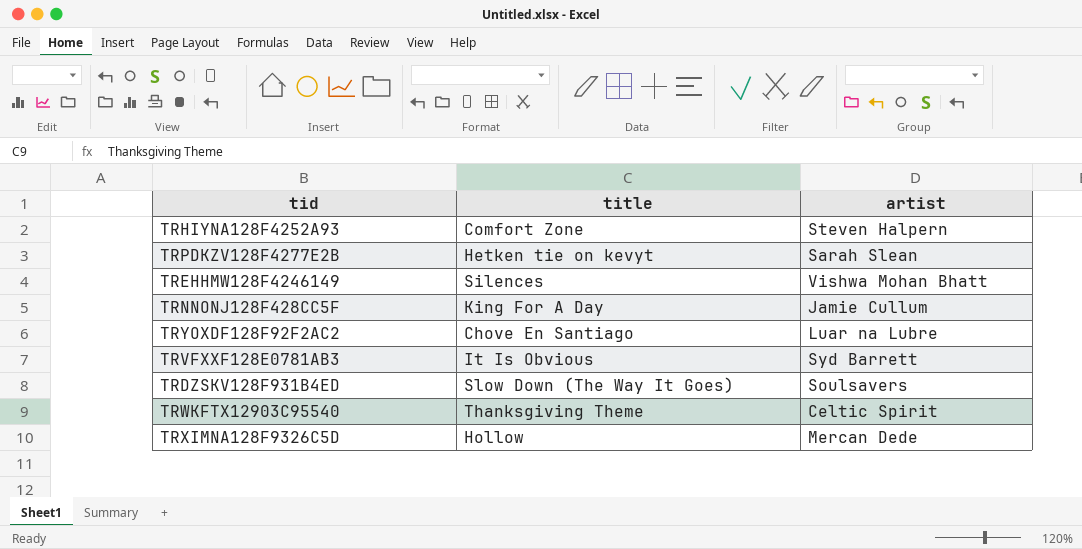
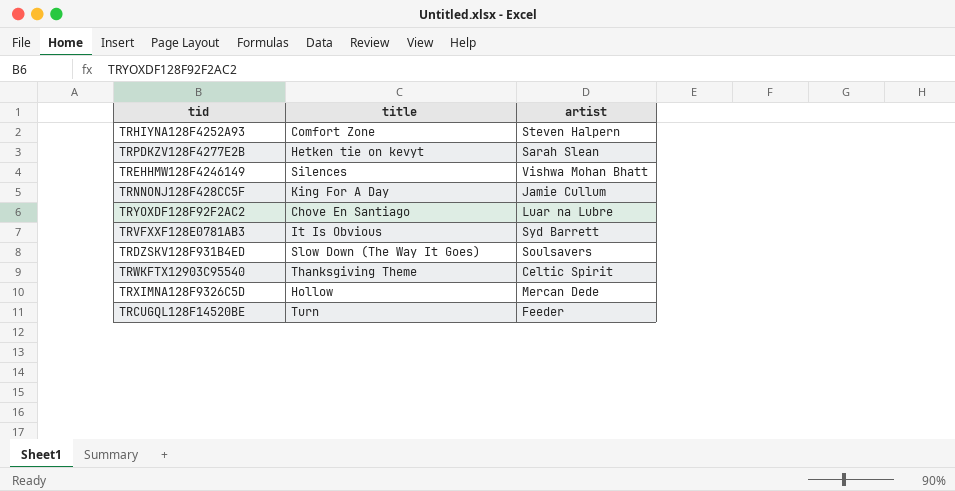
row TRCUGQL128F14520BE: none -> Turn | Feeder

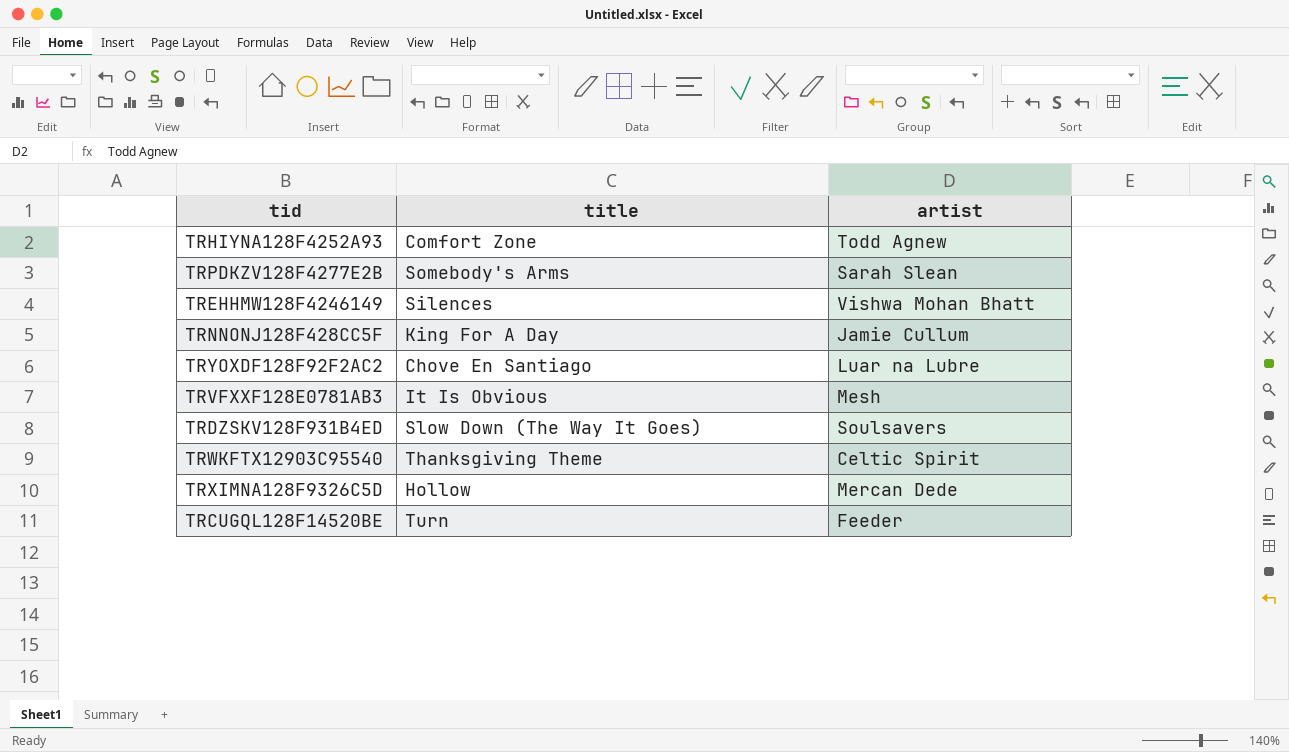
TRHIYNA128F4252A93 | artist: Steven Halpern -> Todd Agnew
TRPDKZV128F4277E2B | title: Hetken tie on kevyt -> Somebody's Arms
TRVFXXF128E0781AB3 | artist: Syd Barrett -> Mesh

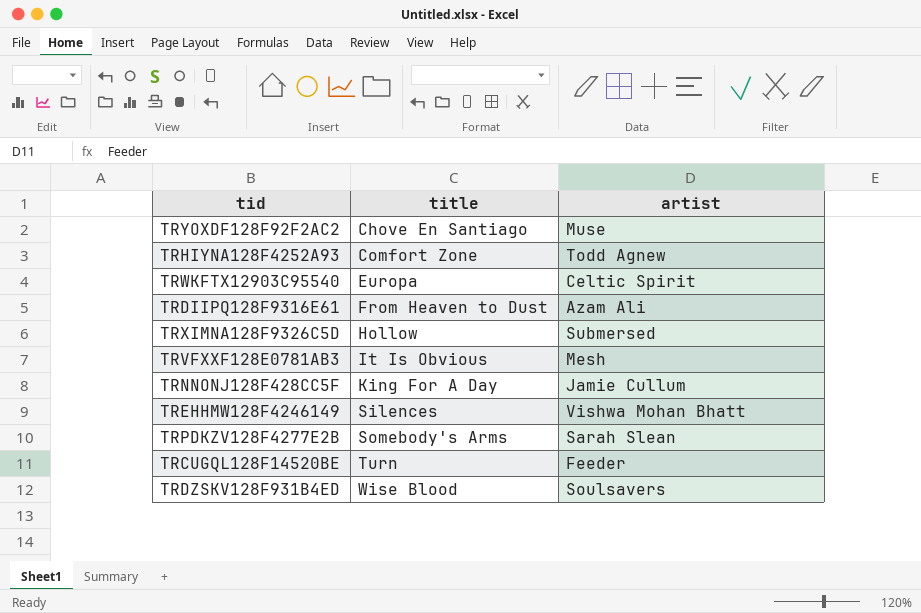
row order: none -> title ascending
TRYOXDF128F92F2AC2 | artist: Luar na Lubre -> Muse
TRWKFTX12903C95540 | title: Thanksgiving Theme -> Europa
row TRDIIPQ128F9316E61: none -> From Heaven to Dust | Azam Ali
TRXIMNA128F9326C5D | artist: Mercan Dede -> Submersed
TRDZSKV128F931B4ED | title: Slow Down (The Way It Goes) -> Wise Blood

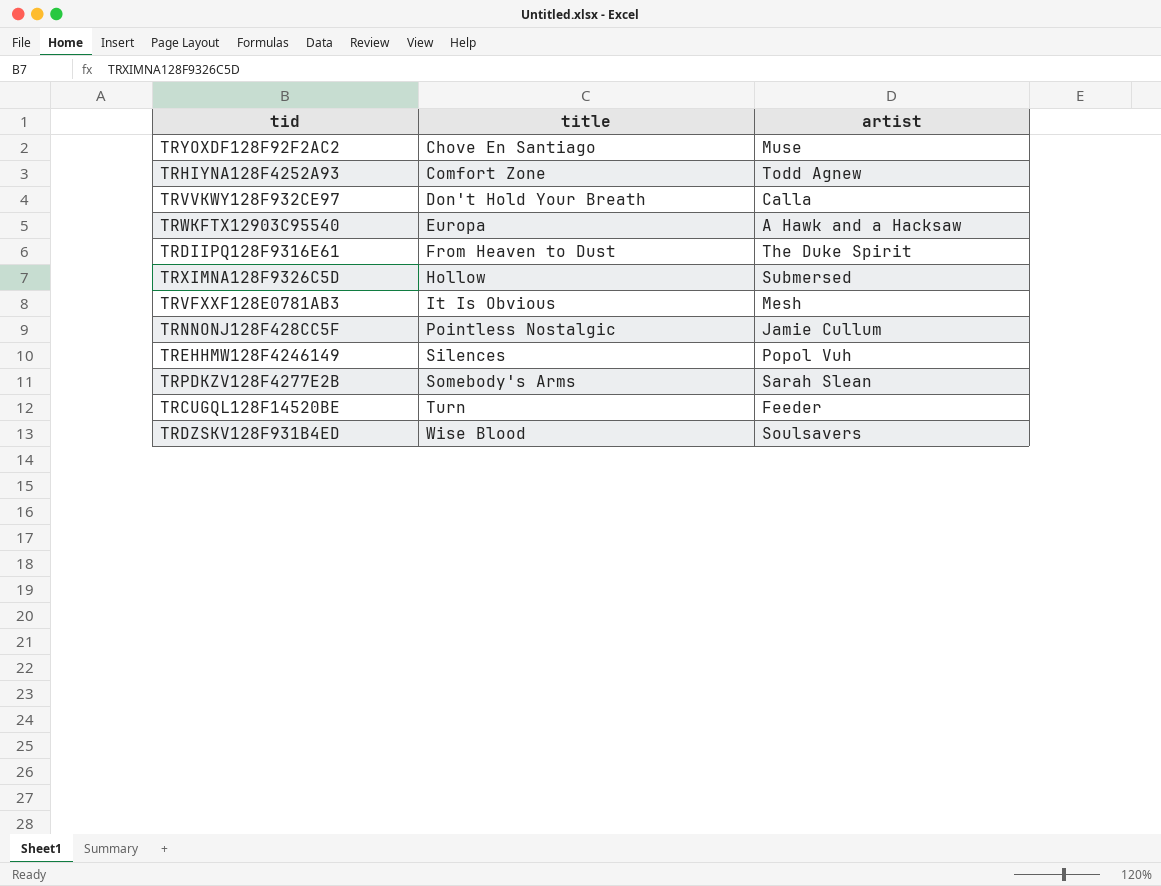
row TRVVKWY128F932CE97: none -> Don't Hold Your Breath | Calla
TRWKFTX12903C95540 | artist: Celtic Spirit -> A Hawk and a Hacksaw
TRDIIPQ128F9316E61 | artist: Azam Ali -> The Duke Spirit
TRNNONJ128F428CC5F | title: King For A Day -> Pointless Nostalgic
TREHHMW128F4246149 | artist: Vishwa Mohan Bhatt -> Popol Vuh

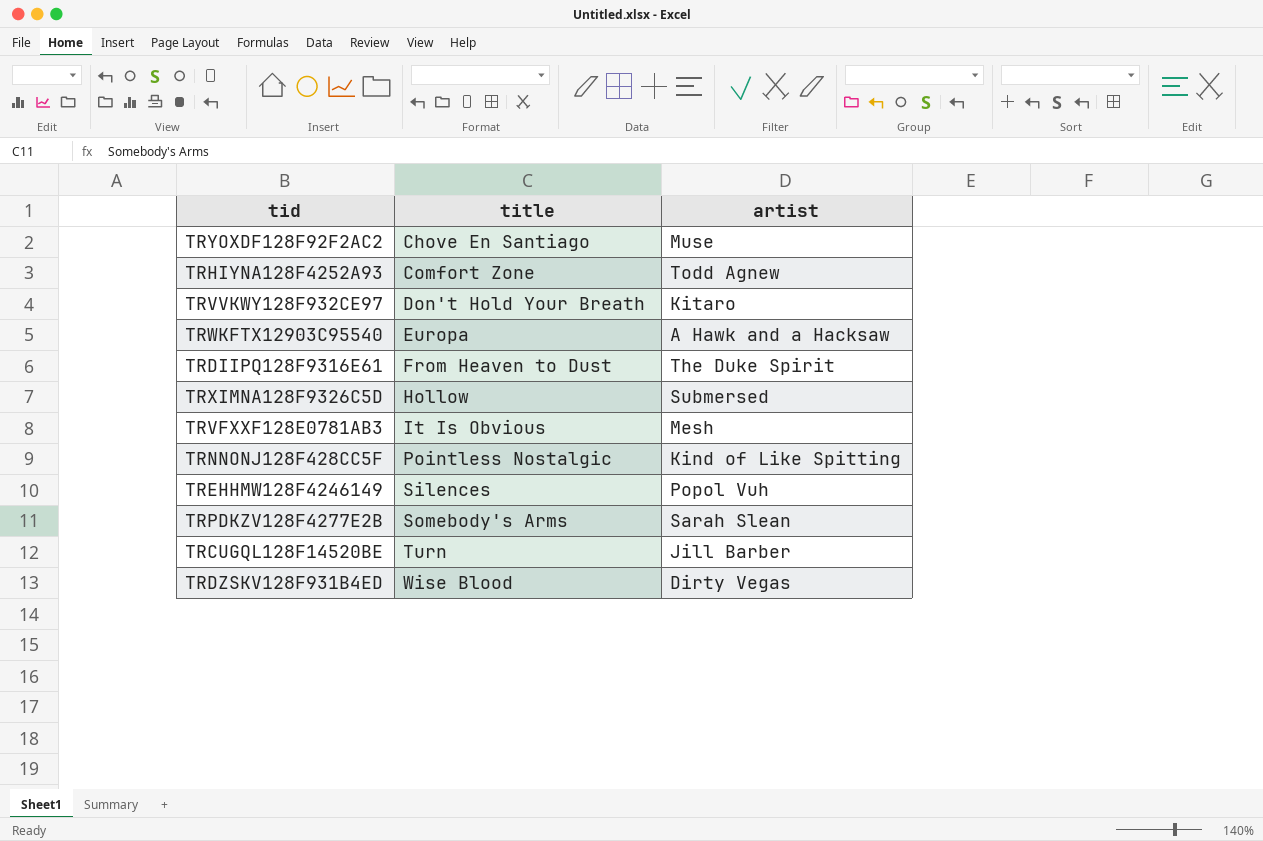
TRVVKWY128F932CE97 | artist: Calla -> Kitaro
TRNNONJ128F428CC5F | artist: Jamie Cullum -> Kind of Like Spitting
TRCUGQL128F14520BE | artist: Feeder -> Jill Barber
TRDZSKV128F931B4ED | artist: Soulsavers -> Dirty Vegas

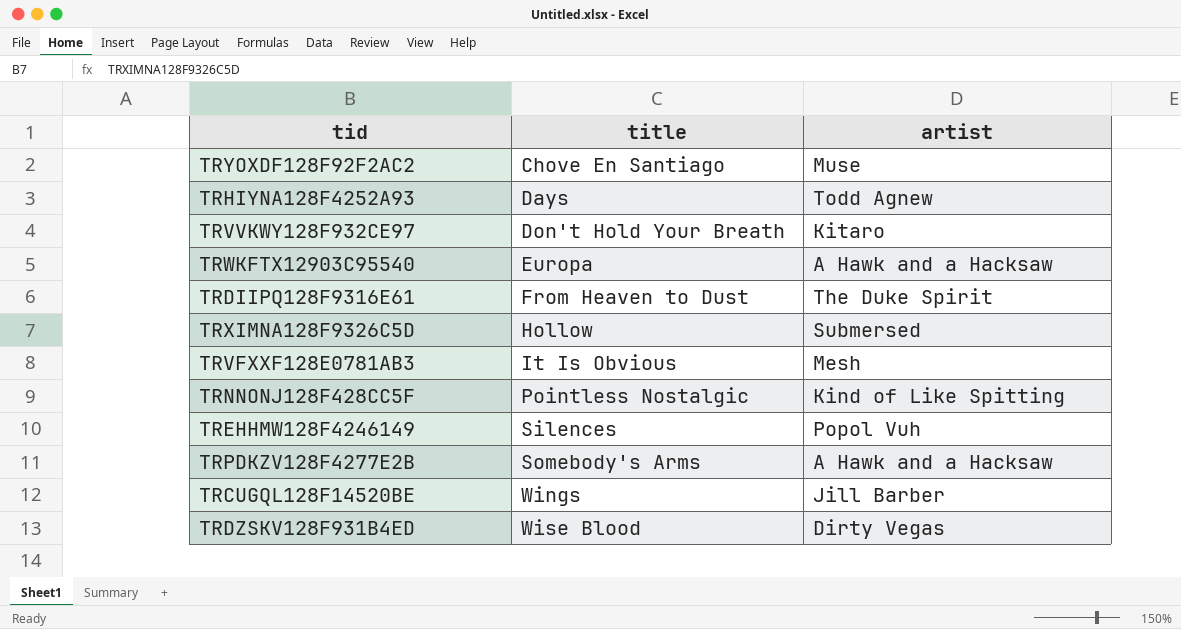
TRHIYNA128F4252A93 | title: Comfort Zone -> Days
TRPDKZV128F4277E2B | artist: Sarah Slean -> A Hawk and a Hacksaw
TRCUGQL128F14520BE | title: Turn -> Wings

